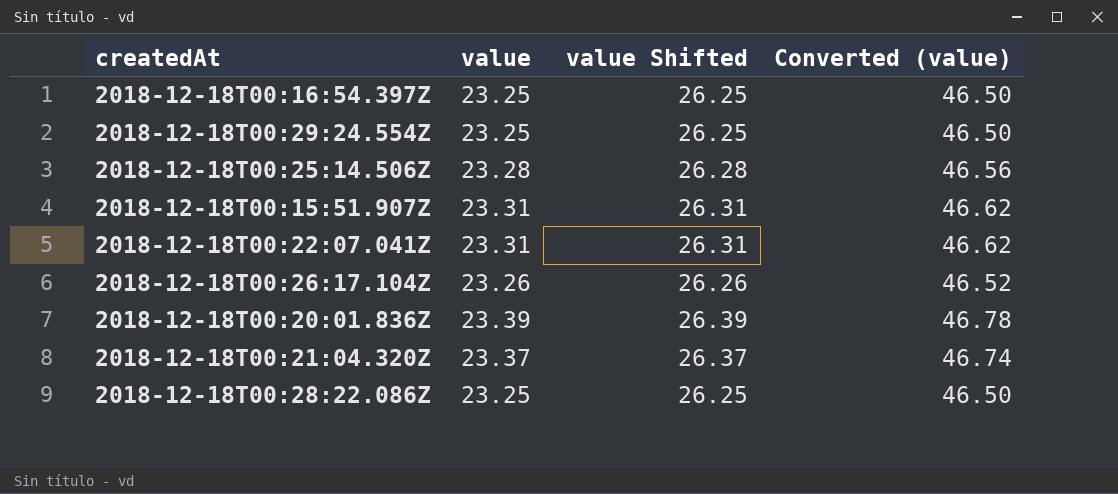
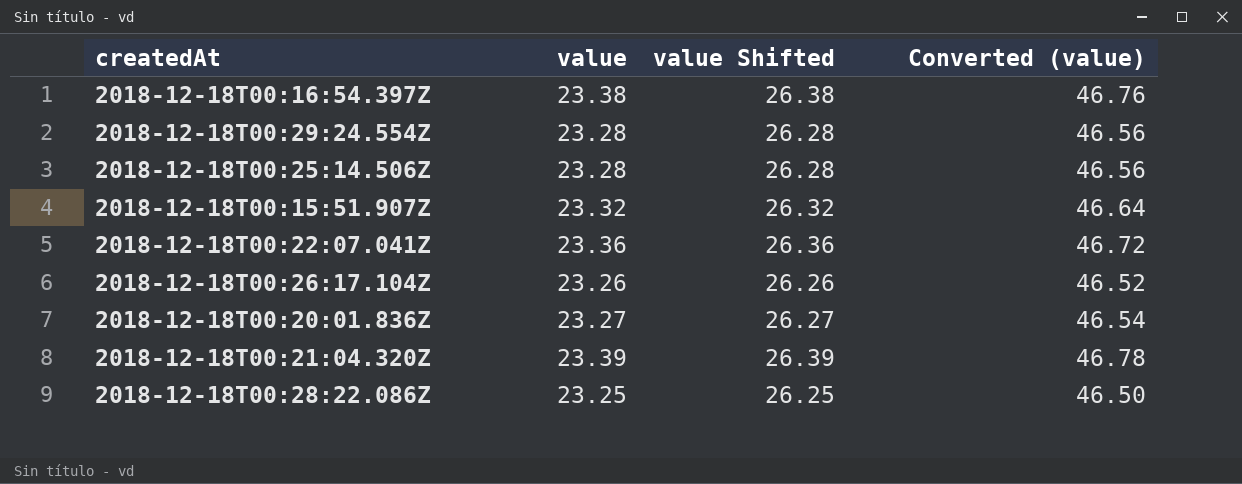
2018-12-18T00:16:54.397Z | value: 23.25 -> 23.38
2018-12-18T00:16:54.397Z | value Shifted: 26.25 -> 26.38
2018-12-18T00:16:54.397Z | Converted (value): 46.50 -> 46.76
2018-12-18T00:29:24.554Z | value: 23.25 -> 23.28
2018-12-18T00:29:24.554Z | value Shifted: 26.25 -> 26.28
2018-12-18T00:29:24.554Z | Converted (value): 46.50 -> 46.56
2018-12-18T00:15:51.907Z | value: 23.31 -> 23.32
2018-12-18T00:15:51.907Z | value Shifted: 26.31 -> 26.32
2018-12-18T00:15:51.907Z | Converted (value): 46.62 -> 46.64
2018-12-18T00:22:07.041Z | value: 23.31 -> 23.36
2018-12-18T00:22:07.041Z | value Shifted: 26.31 -> 26.36
2018-12-18T00:22:07.041Z | Converted (value): 46.62 -> 46.72
2018-12-18T00:20:01.836Z | value: 23.39 -> 23.27
2018-12-18T00:20:01.836Z | value Shifted: 26.39 -> 26.27
2018-12-18T00:20:01.836Z | Converted (value): 46.78 -> 46.54
2018-12-18T00:21:04.320Z | value: 23.37 -> 23.39
2018-12-18T00:21:04.320Z | value Shifted: 26.37 -> 26.39
2018-12-18T00:21:04.320Z | Converted (value): 46.74 -> 46.78

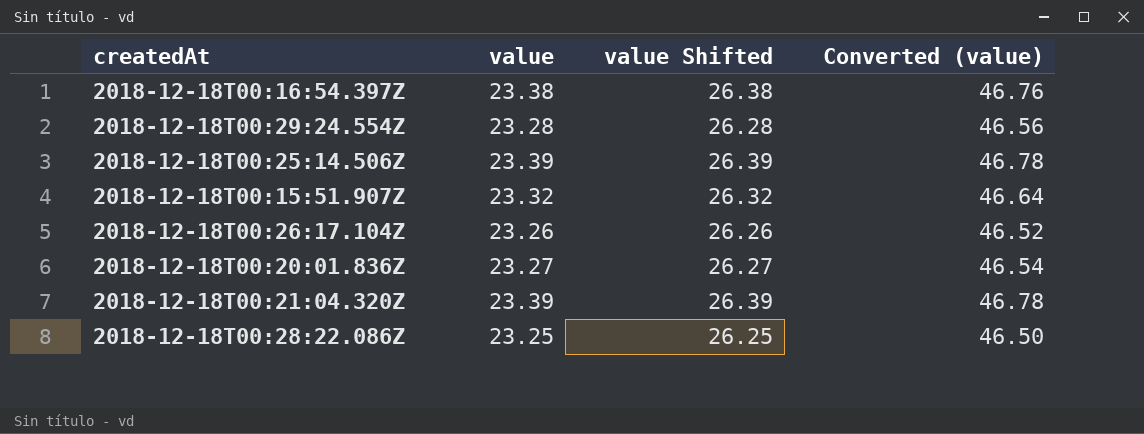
row 2018-12-18T00:22:07.041Z: 23.36 | 26.36 | 46.72 -> none
2018-12-18T00:25:14.506Z | value: 23.28 -> 23.39
2018-12-18T00:25:14.506Z | value Shifted: 26.28 -> 26.39
2018-12-18T00:25:14.506Z | Converted (value): 46.56 -> 46.78

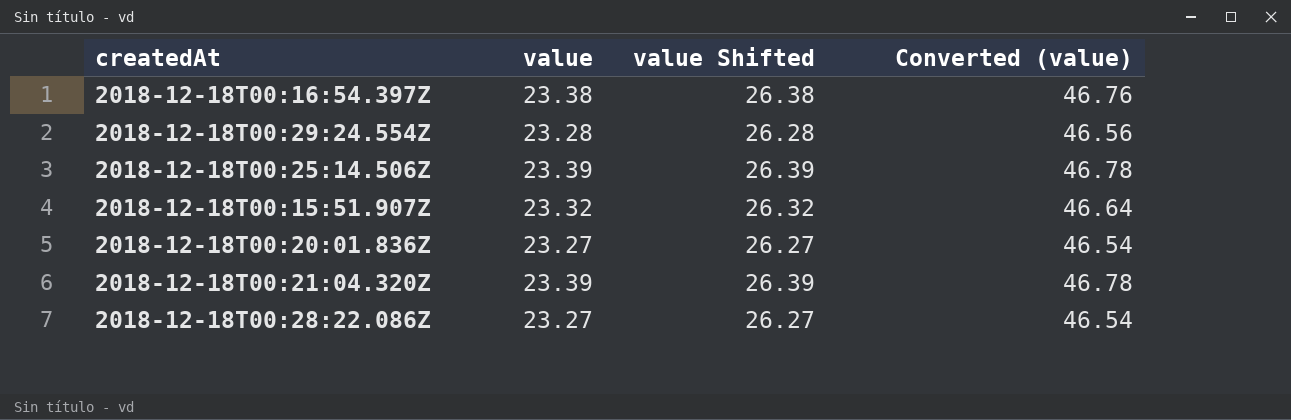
row 2018-12-18T00:26:17.104Z: 23.26 | 26.26 | 46.52 -> none
2018-12-18T00:28:22.086Z | value: 23.25 -> 23.27
2018-12-18T00:28:22.086Z | value Shifted: 26.25 -> 26.27
2018-12-18T00:28:22.086Z | Converted (value): 46.50 -> 46.54

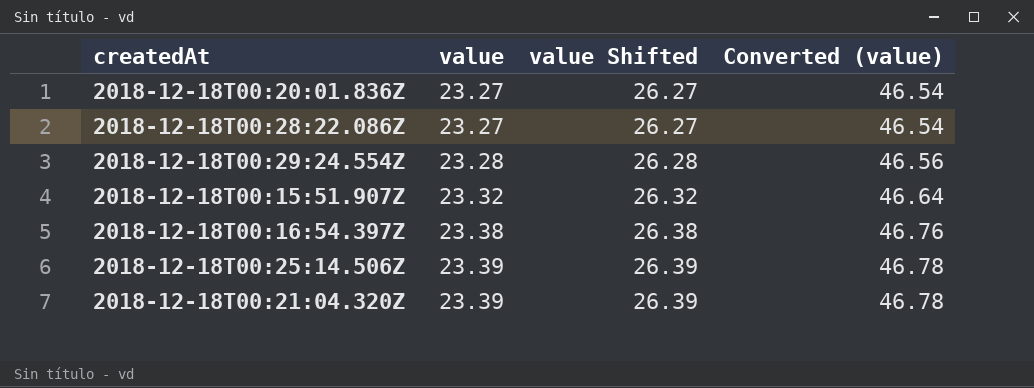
row order: none -> value ascending

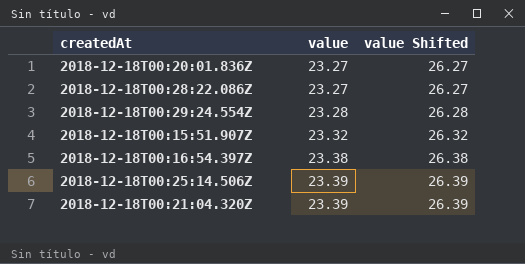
column Converted (value) | formula: [value] * 2 -> none

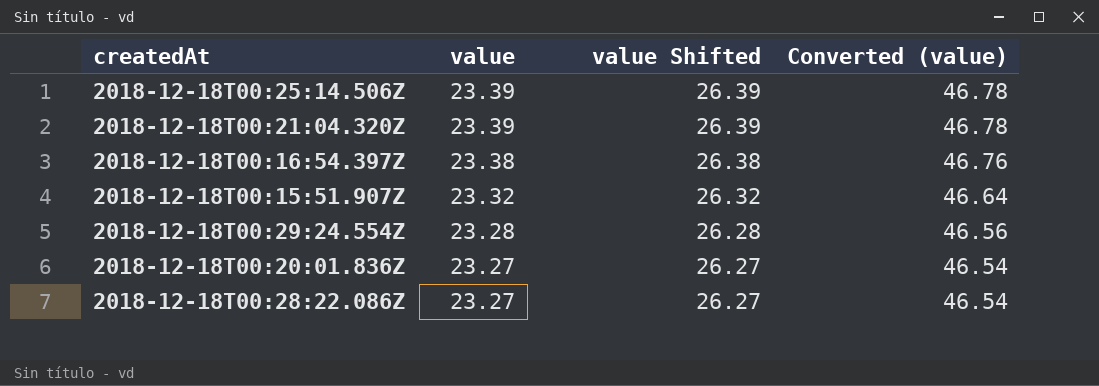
row order: value ascending -> value descending
column Converted (value) | formula: none -> [value] * 2

